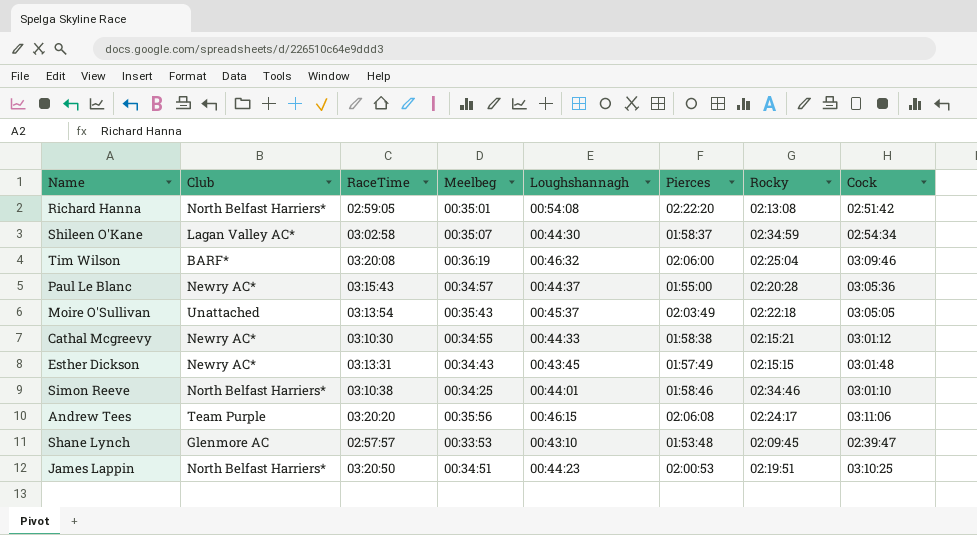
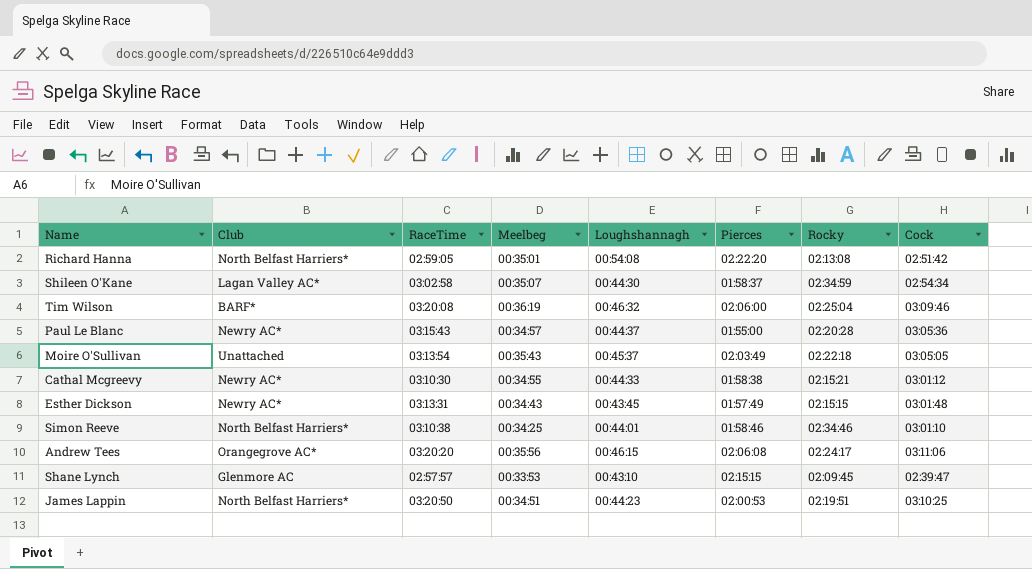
Andrew Tees | Club: Team Purple -> Orangegrove AC*
Shane Lynch | Pierces: 01:53:48 -> 02:15:15

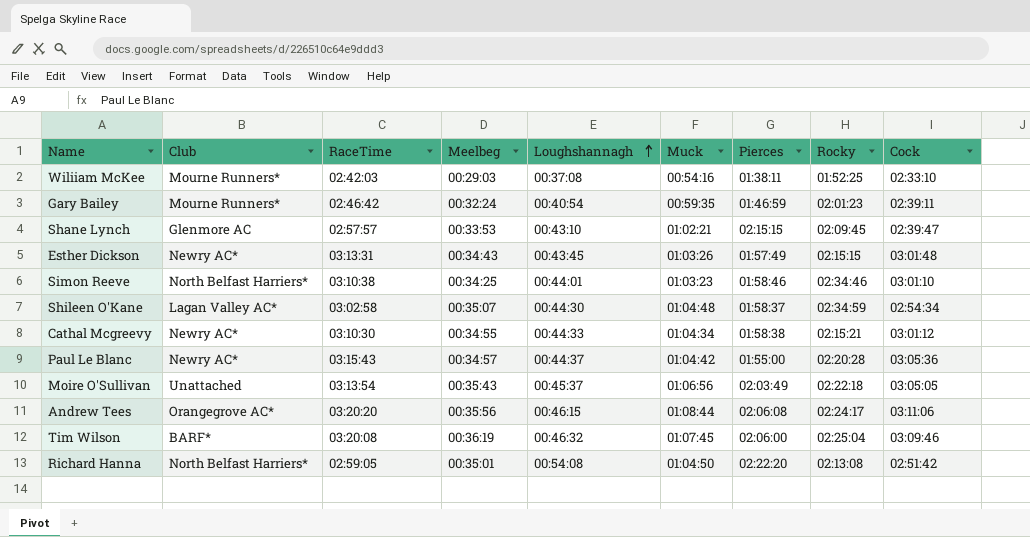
row order: none -> Loughshannagh ascending
column Muck | position: none -> 6
row James Lappin: North Belfast Harriers* | 03:20:50 | 00:34:51 | 00:44:23 | 02:00:53 | 02:19:51 | 03:10:25 -> none
row Wiliiam McKee: none -> Mourne Runners* | 02:42:03 | 00:29:03 | 00:37:08 | 00:54:16 | 01:38:11 | 01:52:25 | 02:33:10
row Gary Bailey: none -> Mourne Runners* | 02:46:42 | 00:32:24 | 00:40:54 | 00:59:35 | 01:46:59 | 02:01:23 | 02:39:11

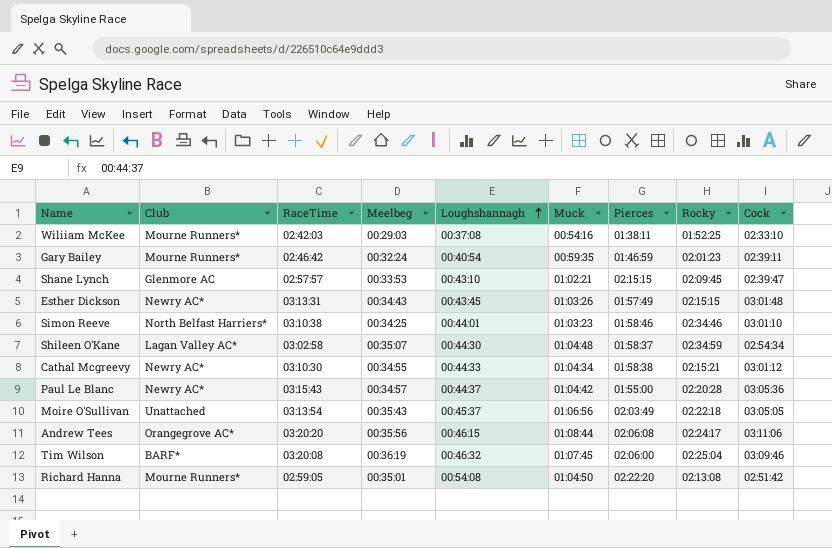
Richard Hanna | Club: North Belfast Harriers* -> Mourne Runners*

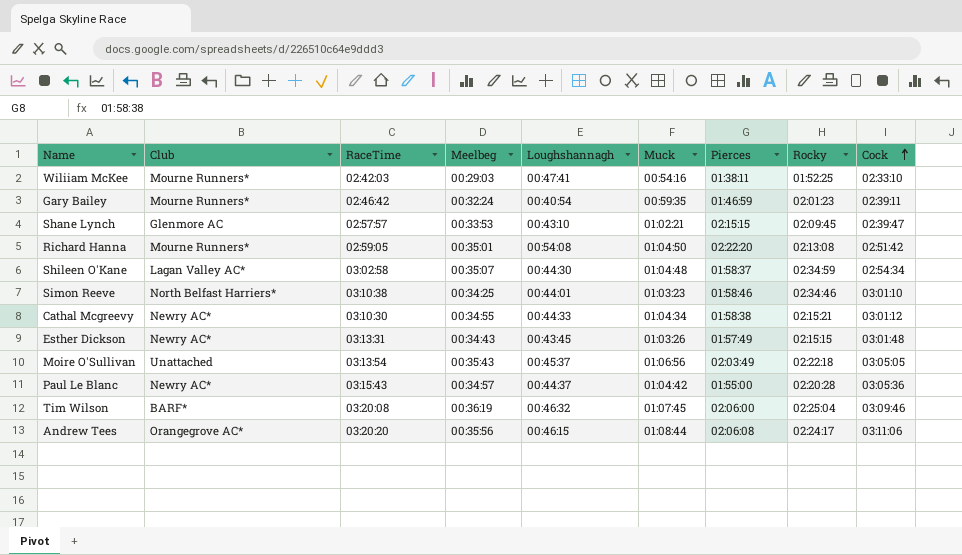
row order: Loughshannagh ascending -> Cock ascending
Wiliiam McKee | Loughshannagh: 00:37:08 -> 00:47:41

